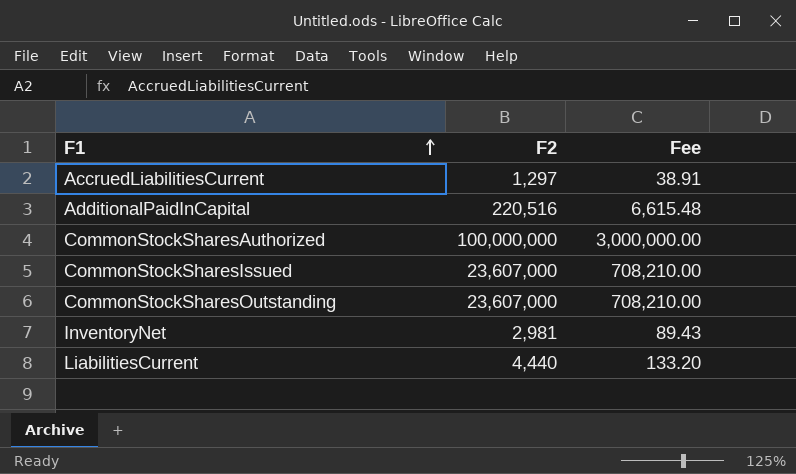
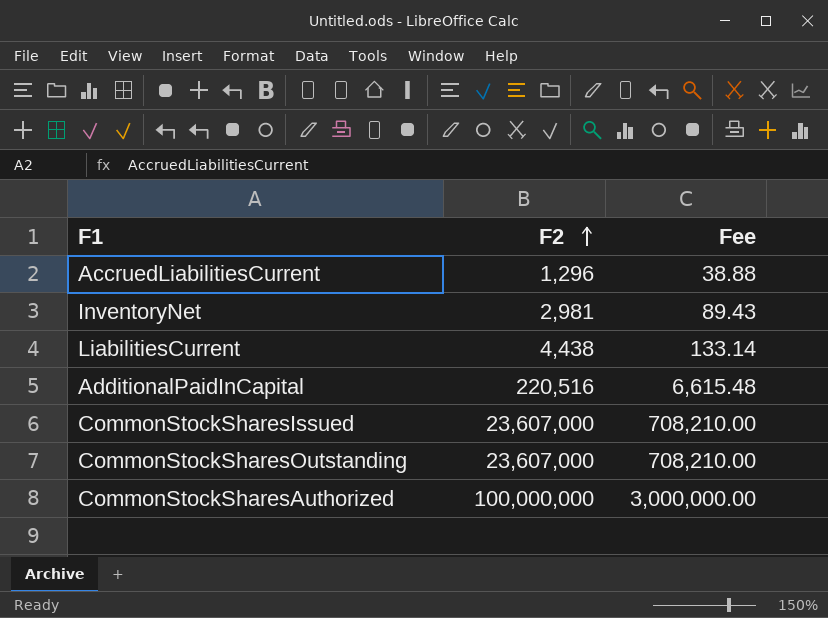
row order: F1 ascending -> F2 ascending
AccruedLiabilitiesCurrent | F2: 1,297 -> 1,296
AccruedLiabilitiesCurrent | Fee: 38.91 -> 38.88
LiabilitiesCurrent | F2: 4,440 -> 4,438
LiabilitiesCurrent | Fee: 133.20 -> 133.14

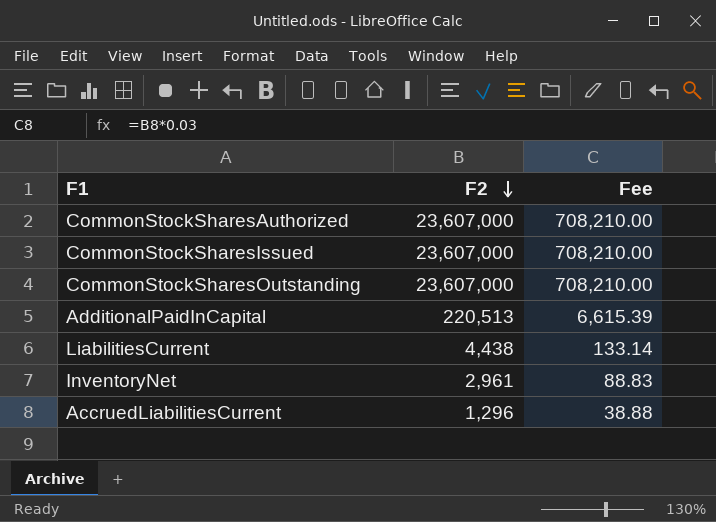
row order: F2 ascending -> F2 descending
CommonStockSharesAuthorized | F2: 100,000,000 -> 23,607,000
CommonStockSharesAuthorized | Fee: 3,000,000.00 -> 708,210.00
AdditionalPaidInCapital | F2: 220,516 -> 220,513
AdditionalPaidInCapital | Fee: 6,615.48 -> 6,615.39
InventoryNet | F2: 2,981 -> 2,961
InventoryNet | Fee: 89.43 -> 88.83

